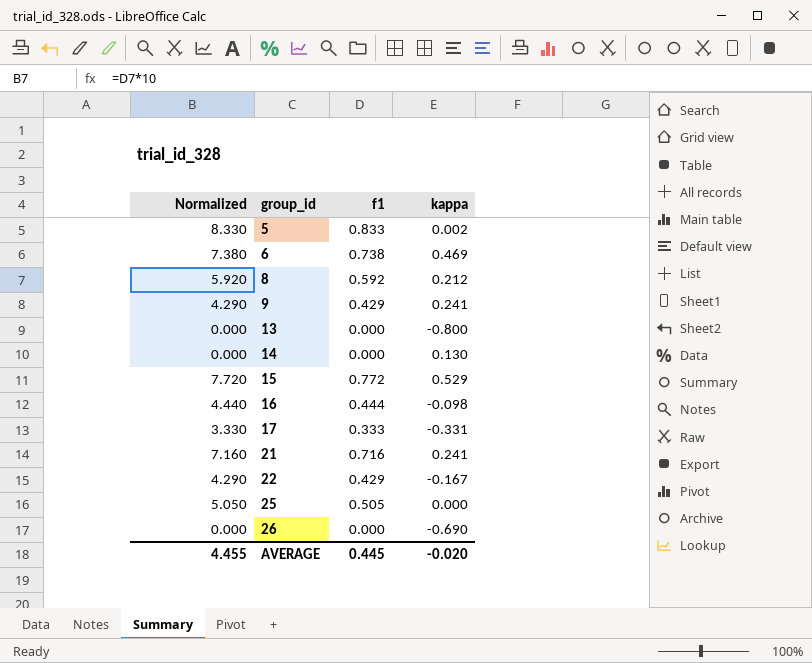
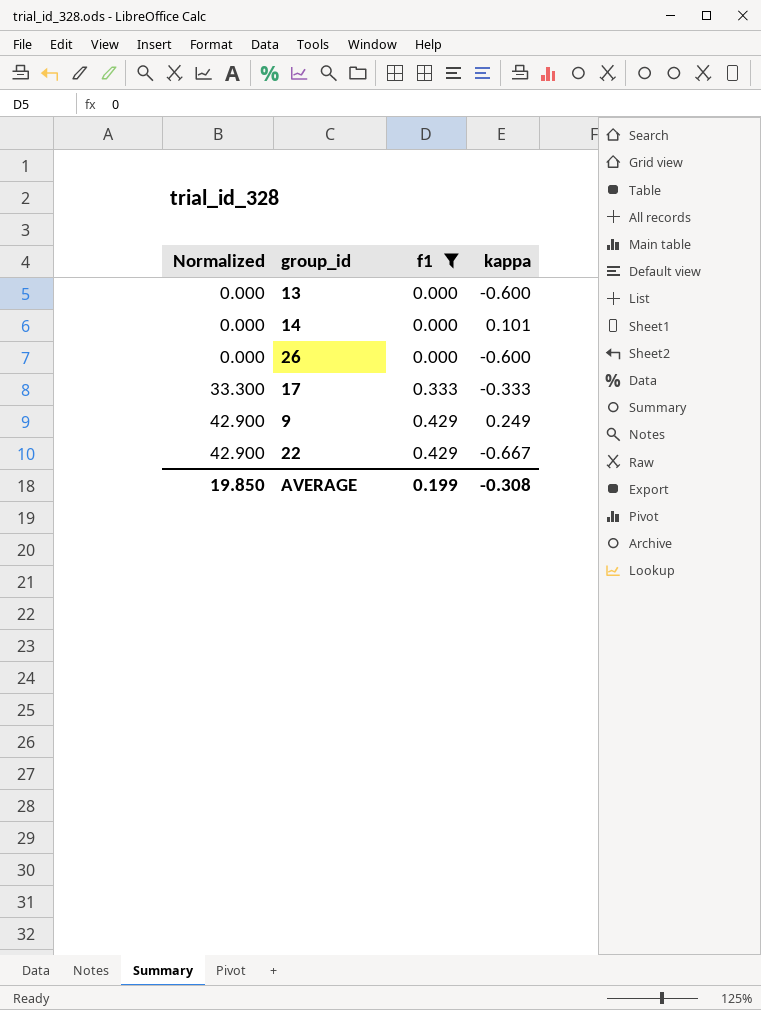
filter: none -> f1 <= 0.429
row order: group_id ascending -> Normalized ascending
column Normalized | formula: [f1] * 10 -> [f1] * 100
13 | kappa: -0.800 -> -0.600
14 | kappa: 0.130 -> 0.101
26 | kappa: -0.690 -> -0.600
17 | kappa: -0.331 -> -0.333
9 | kappa: 0.241 -> 0.249
22 | kappa: -0.167 -> -0.667
AVERAGE | Normalized: 4.455 -> 19.850
AVERAGE | f1: 0.445 -> 0.199
AVERAGE | kappa: -0.020 -> -0.308

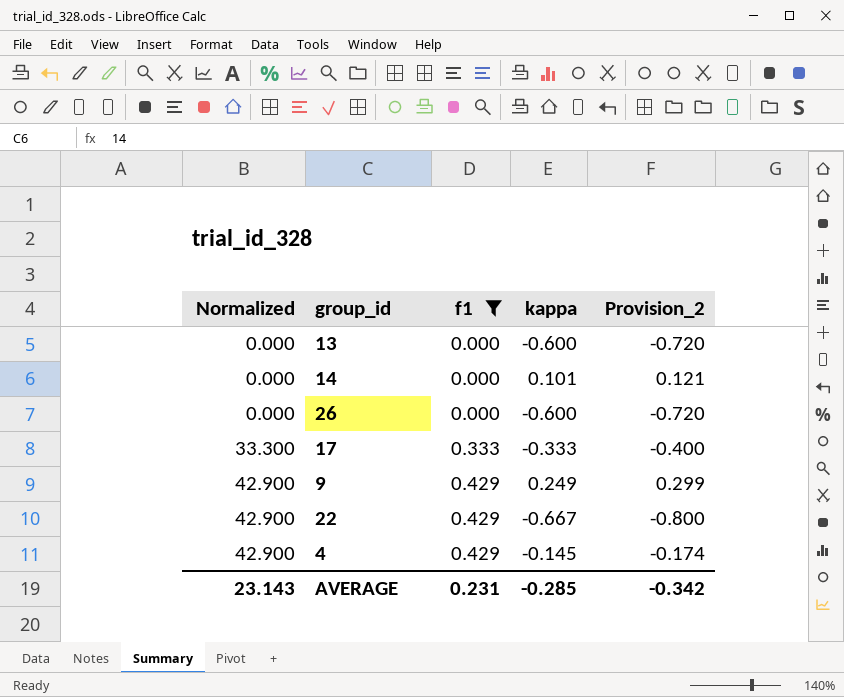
column Provision_2 | formula: none -> [kappa] * 1.2
row 4: none -> 42.900 | 0.429 | -0.145 | -0.174
AVERAGE | Normalized: 19.850 -> 23.143
AVERAGE | f1: 0.199 -> 0.231
AVERAGE | kappa: -0.308 -> -0.285

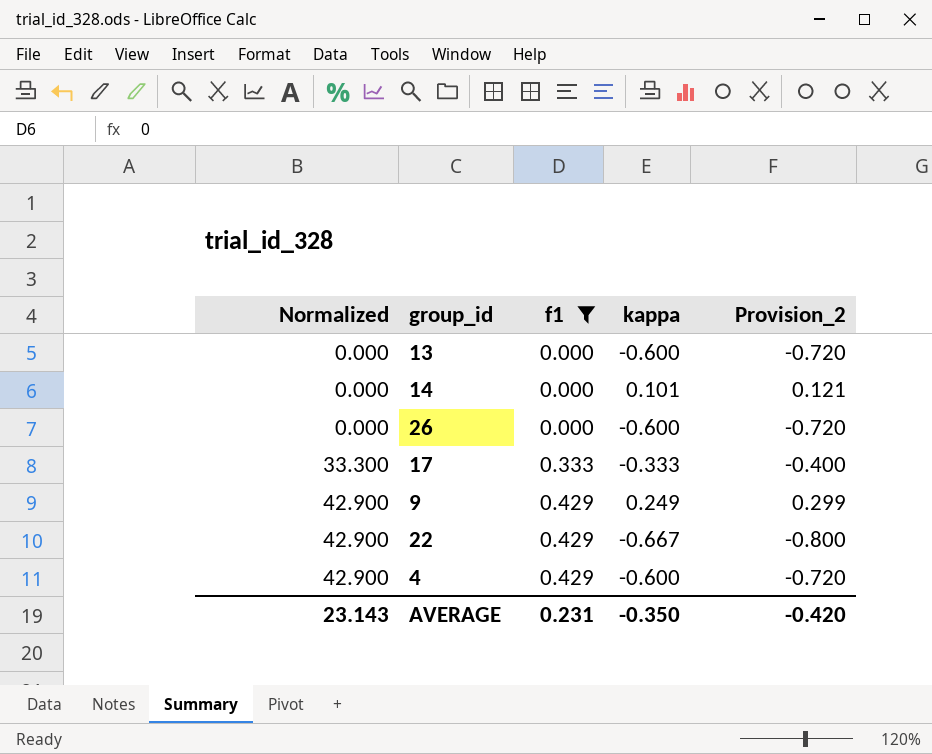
4 | kappa: -0.145 -> -0.600
4 | Provision_2: -0.174 -> -0.720
AVERAGE | kappa: -0.285 -> -0.350
AVERAGE | Provision_2: -0.342 -> -0.420

